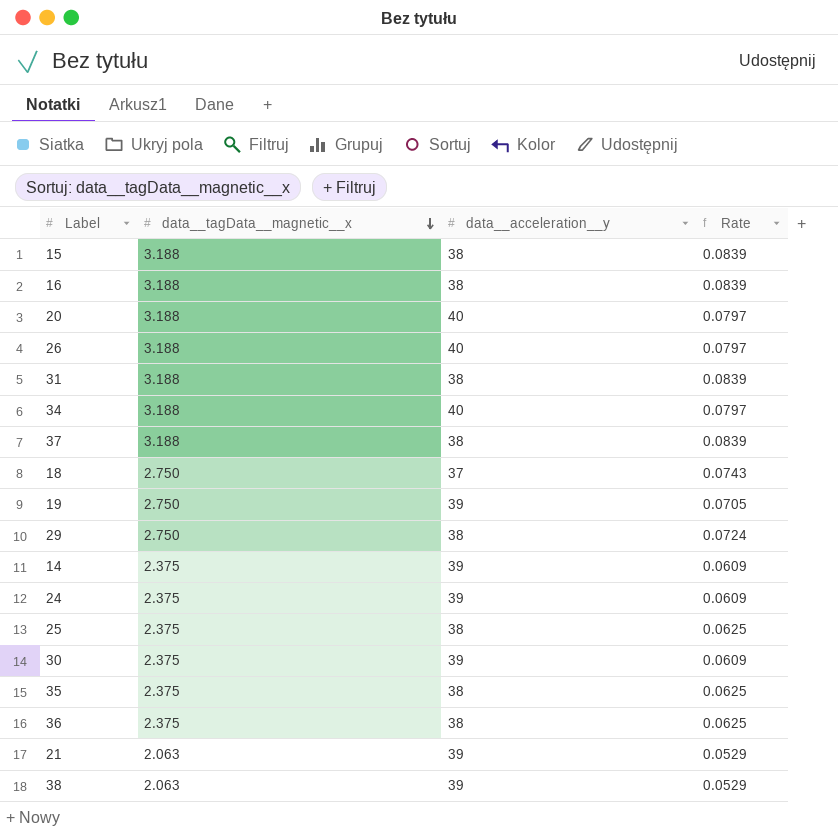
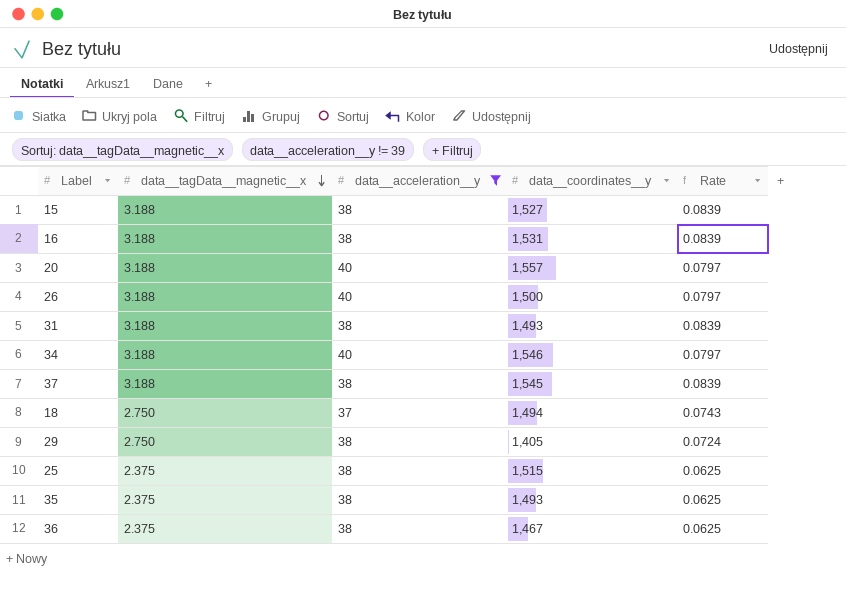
filter: none -> data__acceleration__y != 39
column data__coordinates__y | position: none -> 4

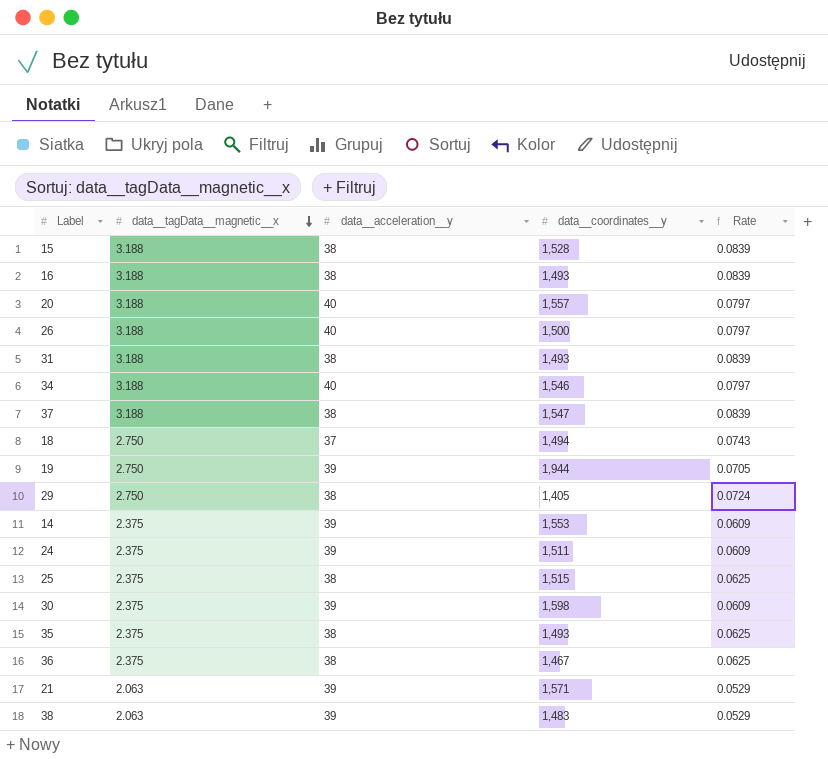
filter: data__acceleration__y != 39 -> none
15 | data__coordinates__y: 1,527 -> 1,528
16 | data__coordinates__y: 1,531 -> 1,493
37 | data__coordinates__y: 1,545 -> 1,547

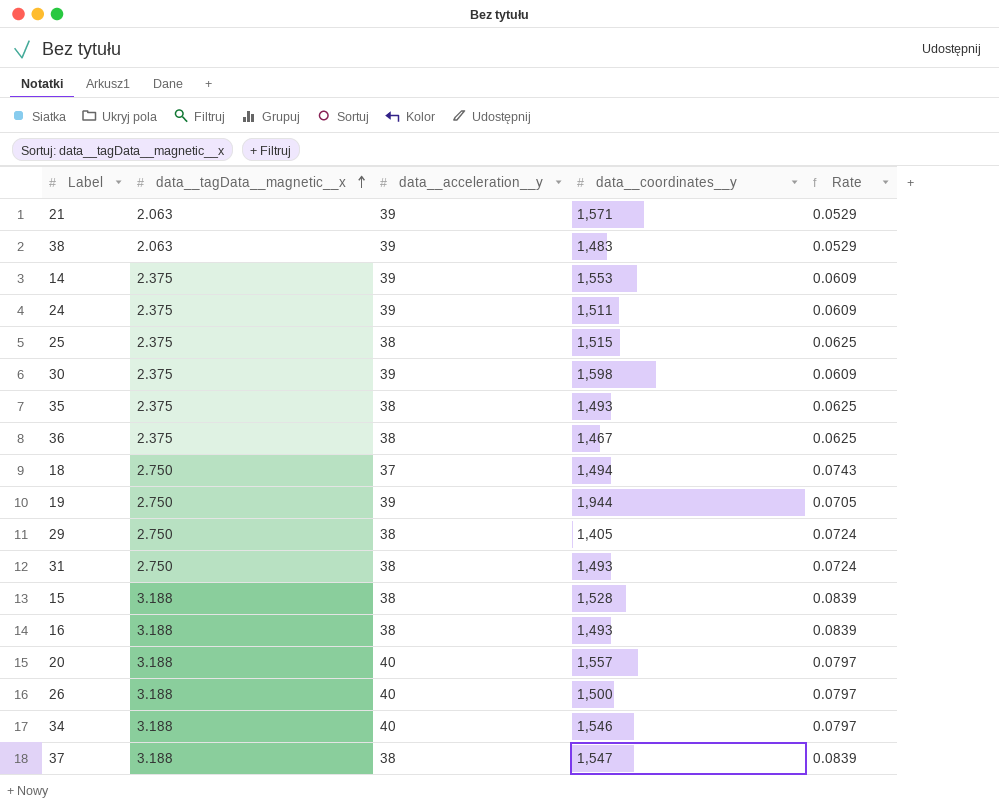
row order: data__tagData__magnetic__x descending -> data__tagData__magnetic__x ascending
31 | data__tagData__magnetic__x: 3.188 -> 2.750
31 | Rate: 0.0839 -> 0.0724

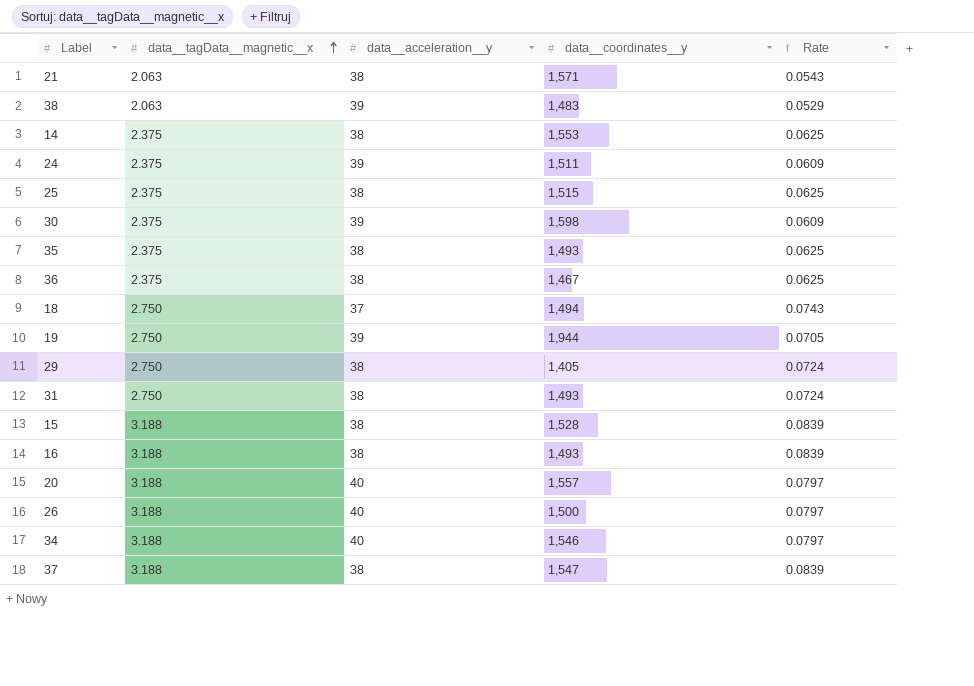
21 | data__acceleration__y: 39 -> 38
21 | Rate: 0.0529 -> 0.0543
14 | data__acceleration__y: 39 -> 38
14 | Rate: 0.0609 -> 0.0625

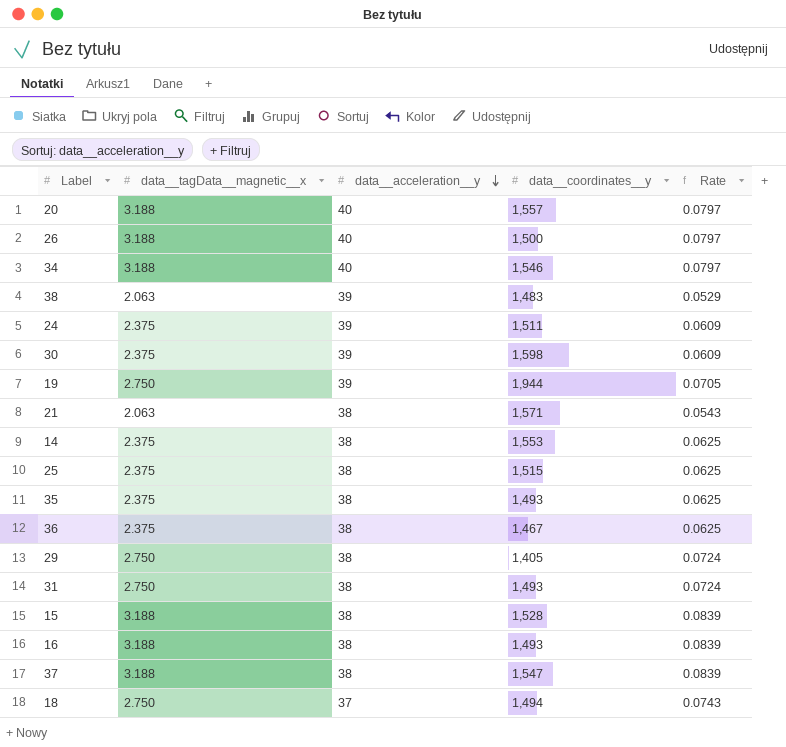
row order: data__tagData__magnetic__x ascending -> data__acceleration__y descending

